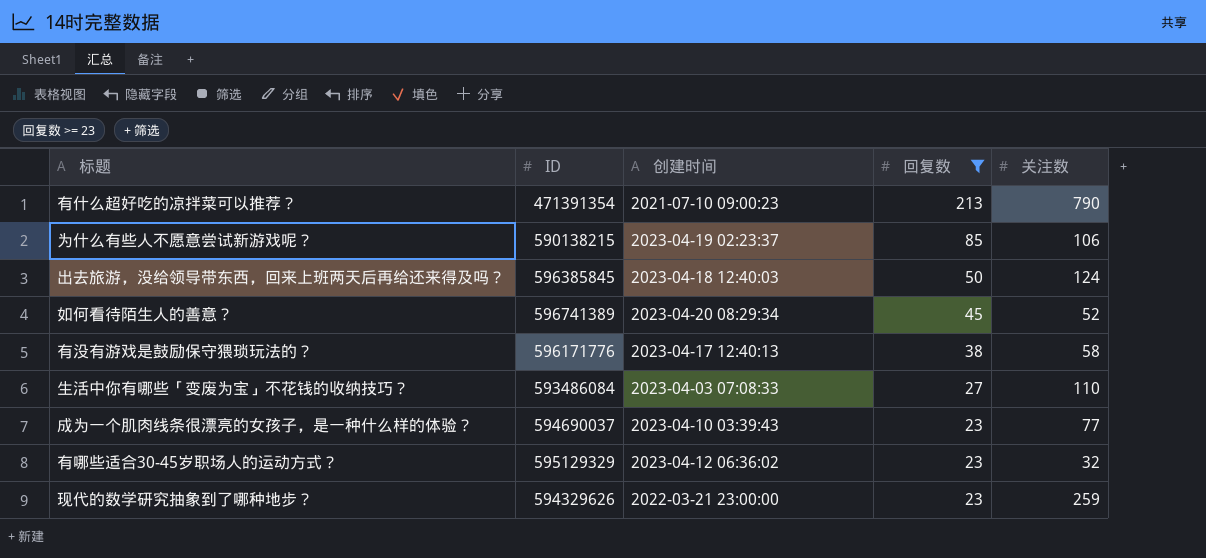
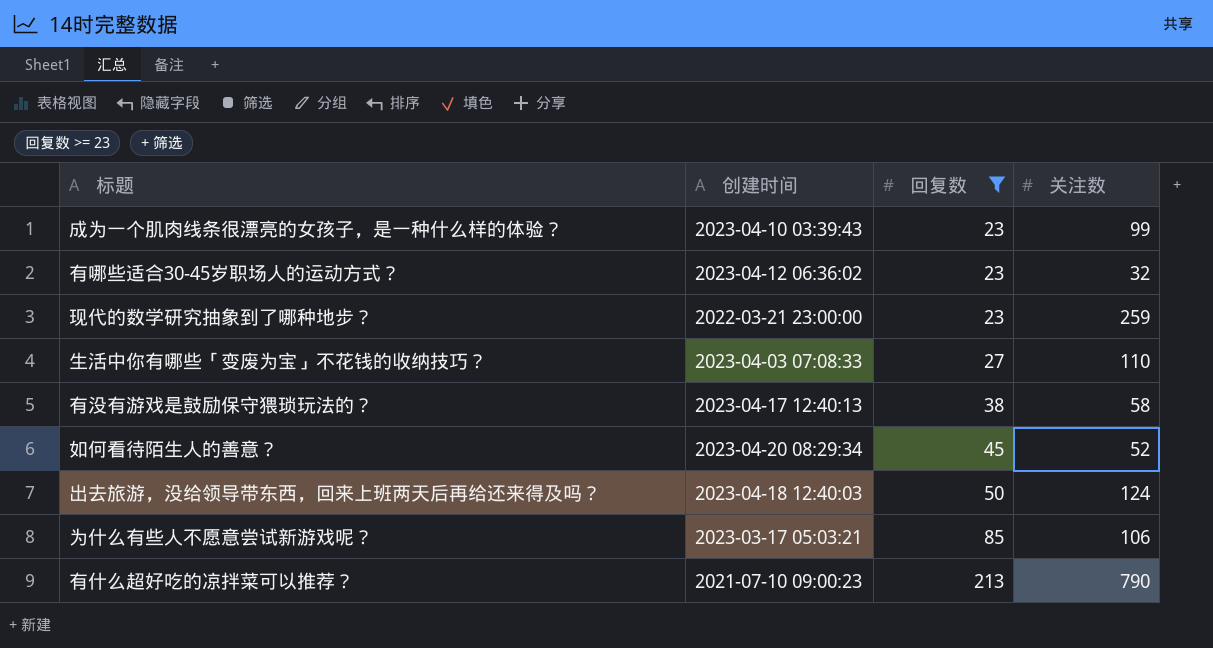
row order: 回复数 descending -> 回复数 ascending
column ID | position: 2 -> none
成为一个肌肉线条很漂亮的女孩子，是一种什么样的体验？ | 关注数: 77 -> 99
为什么有些人不愿意尝试新游戏呢？ | 创建时间: 2023-04-19 02:23:37 -> 2023-03-17 05:03:21

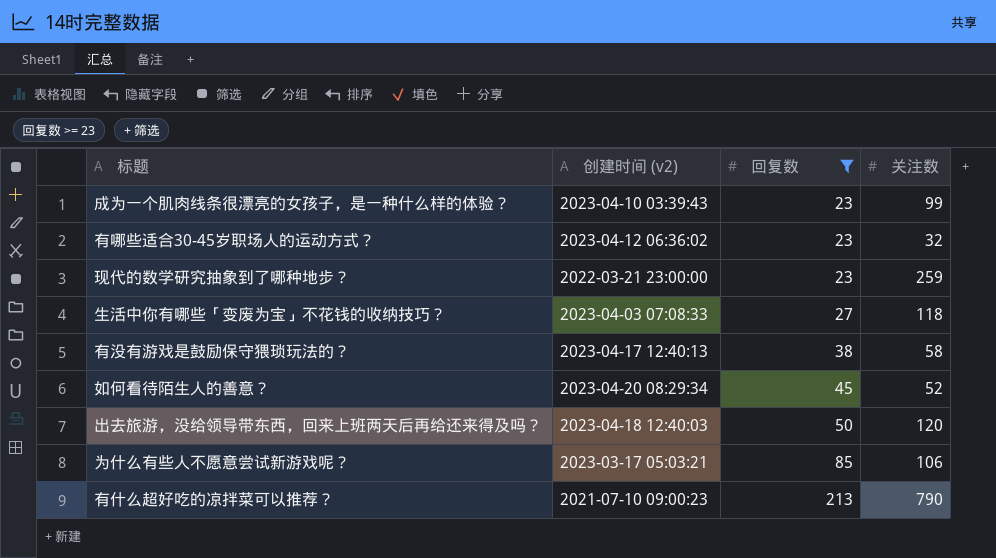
column name: 创建时间 -> 创建时间 (v2)
生活中你有哪些「变废为宝」不花钱的收纳技巧？ | 关注数: 110 -> 118
出去旅游，没给领导带东西，回来上班两天后再给还来得及吗？ | 关注数: 124 -> 120

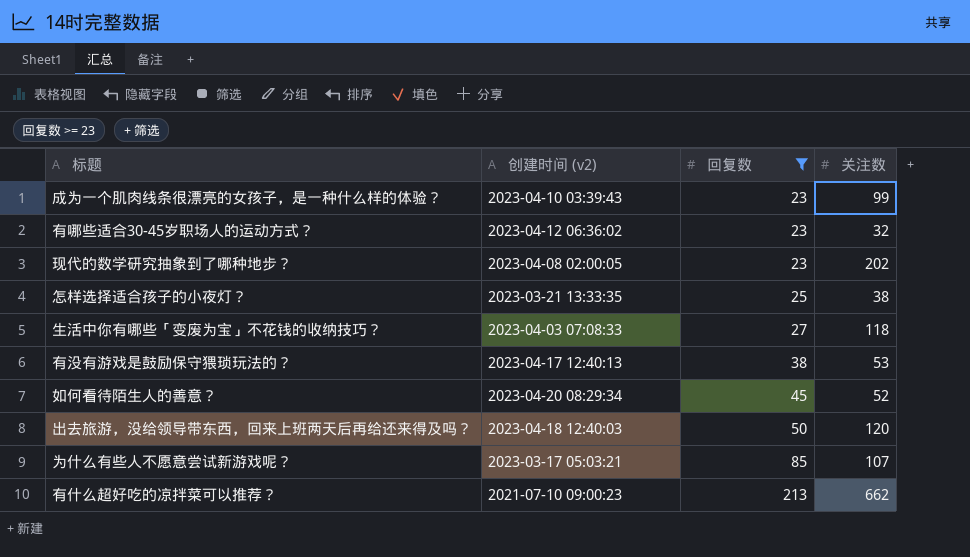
现代的数学研究抽象到了哪种地步？ | 创建时间 (v2): 2022-03-21 23:00:00 -> 2023-04-08 02:00:05
现代的数学研究抽象到了哪种地步？ | 关注数: 259 -> 202
row 怎样选择适合孩子的小夜灯？: none -> 2023-03-21 13:33:35 | 25 | 38
有没有游戏是鼓励保守猥琐玩法的？ | 关注数: 58 -> 53
为什么有些人不愿意尝试新游戏呢？ | 关注数: 106 -> 107
有什么超好吃的凉拌菜可以推荐？ | 关注数: 790 -> 662

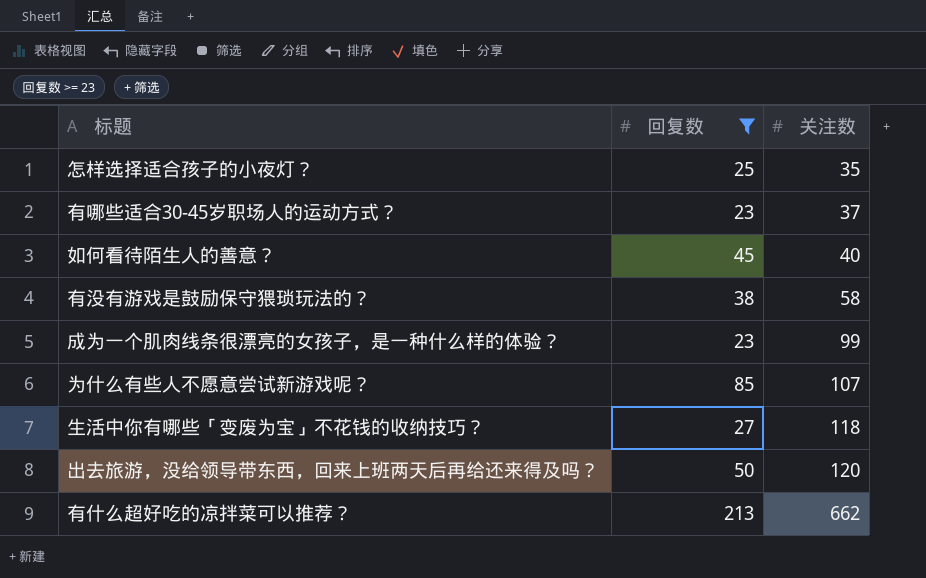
row order: 回复数 ascending -> 关注数 ascending
column 创建时间 (v2) | position: 2 -> none
row 现代的数学研究抽象到了哪种地步？: 2023-04-08 02:00:05 | 23 | 202 -> none
怎样选择适合孩子的小夜灯？ | 关注数: 38 -> 35
有哪些适合30-45岁职场人的运动方式？ | 关注数: 32 -> 37
如何看待陌生人的善意？ | 关注数: 52 -> 40
有没有游戏是鼓励保守猥琐玩法的？ | 关注数: 53 -> 58

